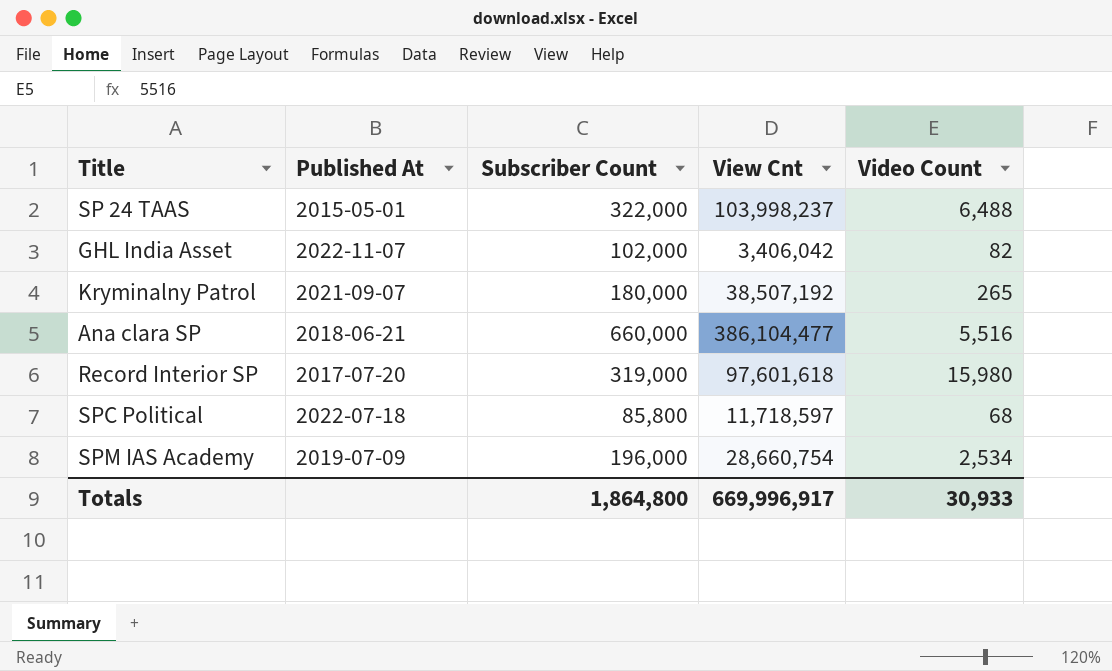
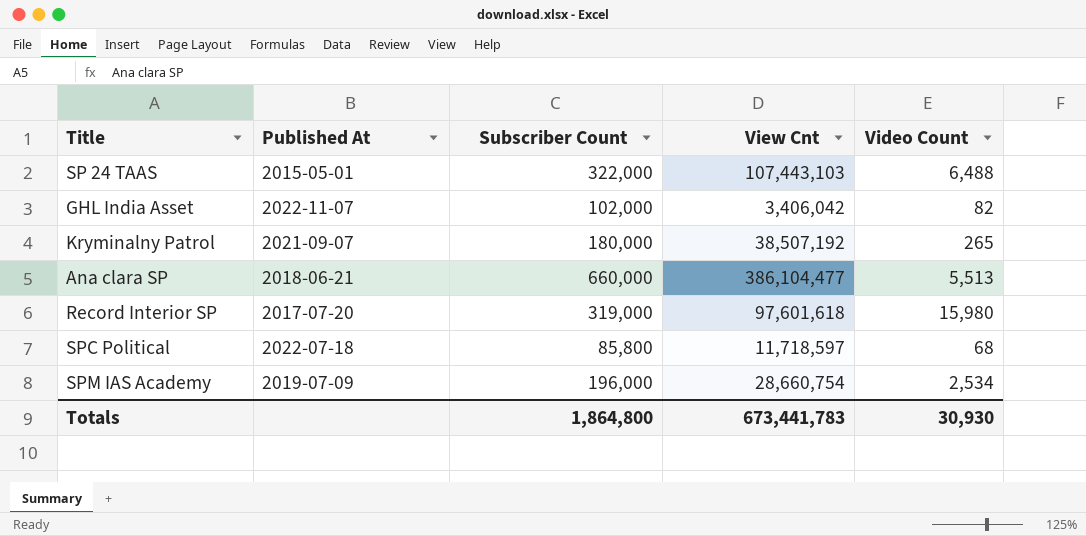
SP 24 TAAS | View Cnt: 103,998,237 -> 107,443,103
Ana clara SP | Video Count: 5,516 -> 5,513
Totals | View Cnt: 669,996,917 -> 673,441,783
Totals | Video Count: 30,933 -> 30,930

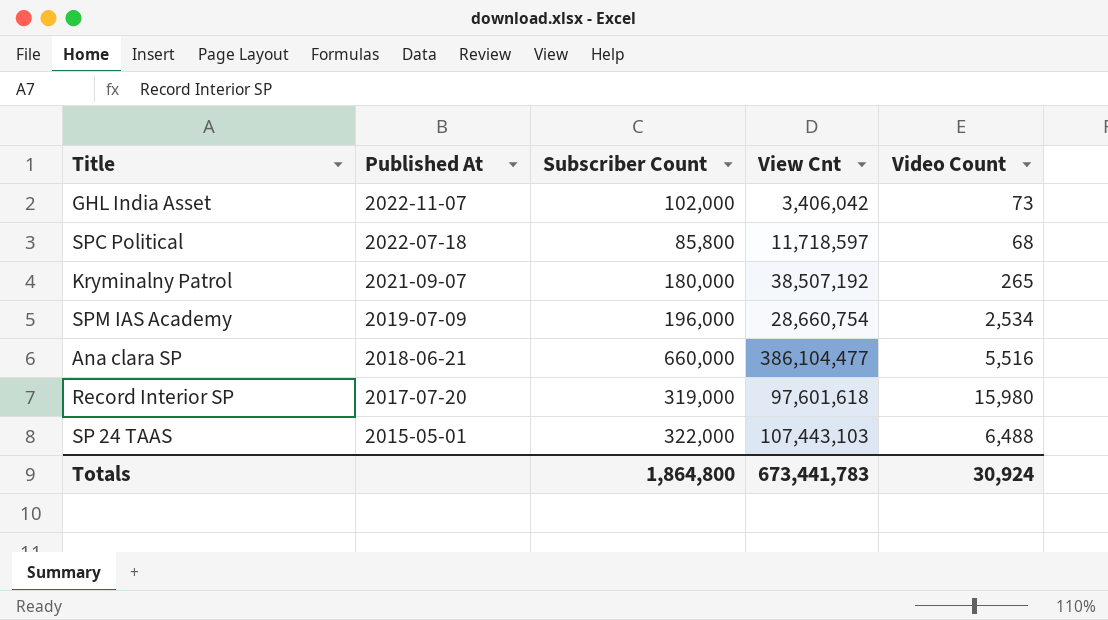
row order: none -> Published At descending
GHL India Asset | Video Count: 82 -> 73
Ana clara SP | Video Count: 5,513 -> 5,516
Totals | Video Count: 30,930 -> 30,924

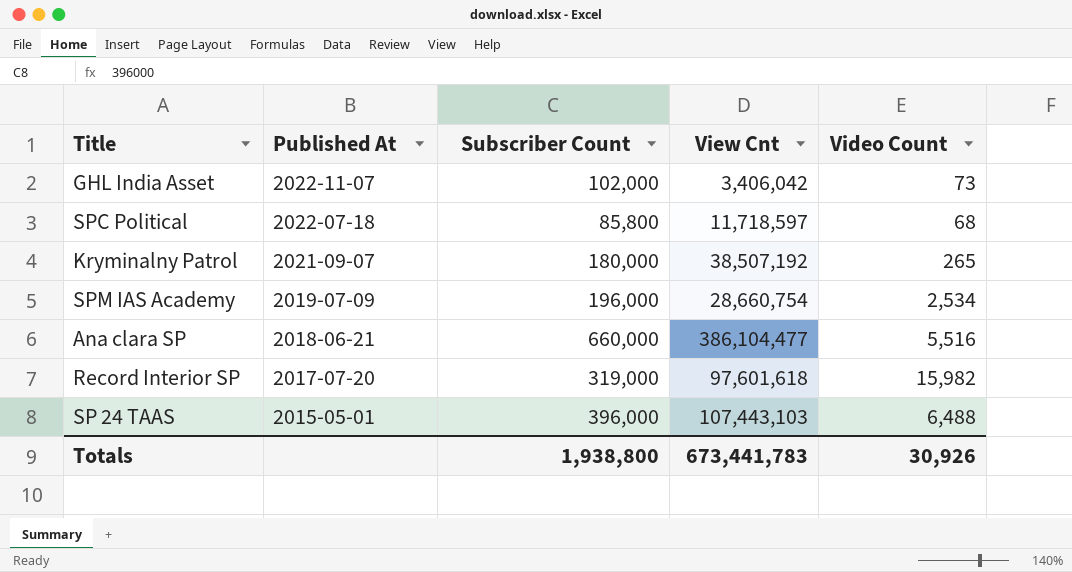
Record Interior SP | Video Count: 15,980 -> 15,982
SP 24 TAAS | Subscriber Count: 322,000 -> 396,000
Totals | Subscriber Count: 1,864,800 -> 1,938,800
Totals | Video Count: 30,924 -> 30,926

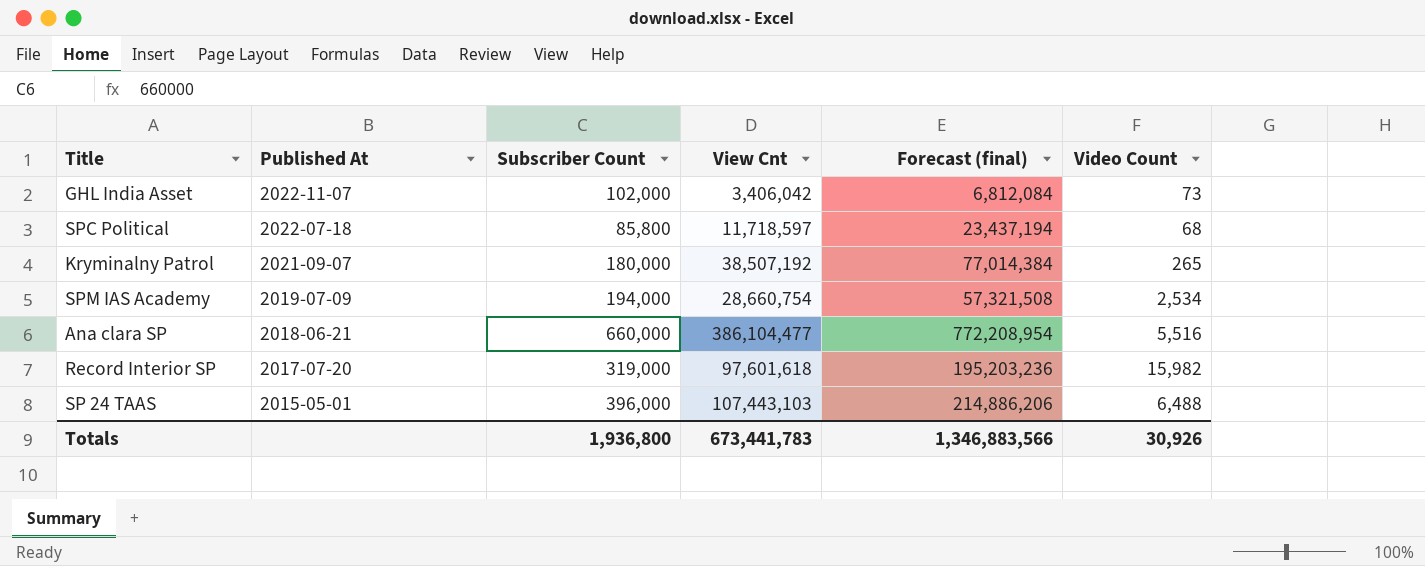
column Forecast (final) | formula: none -> [View Cnt] * 2
SPM IAS Academy | Subscriber Count: 196,000 -> 194,000
Totals | Subscriber Count: 1,938,800 -> 1,936,800

